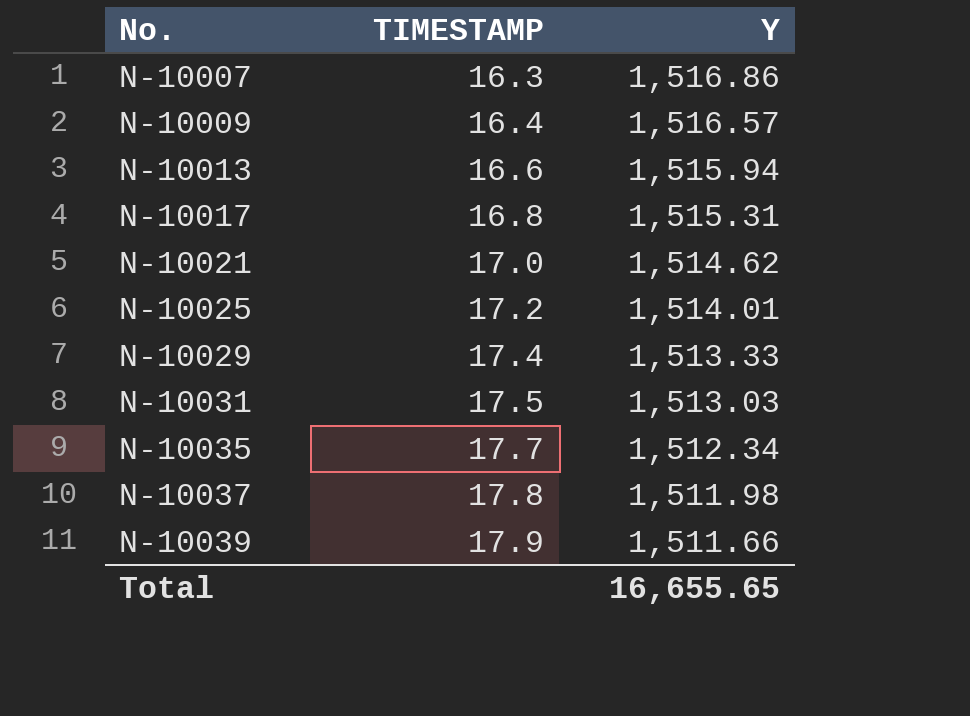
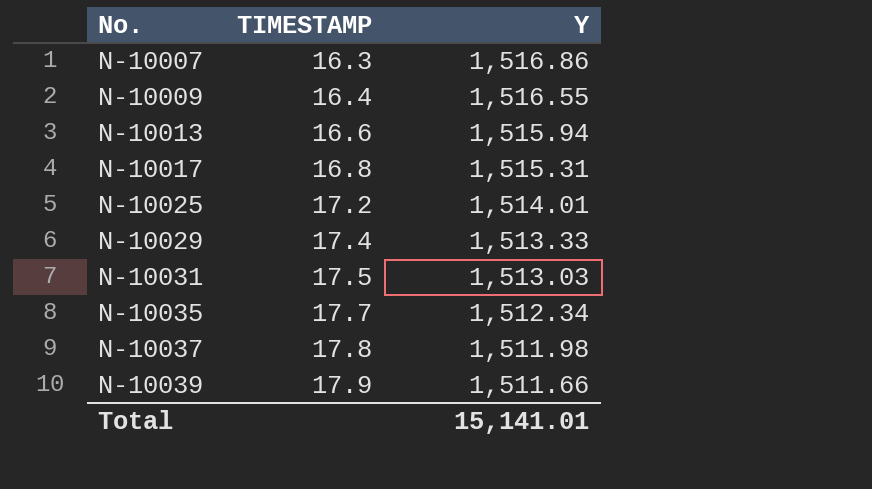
row N-10021: 17.0 | 1,514.62 -> none
N-10009 | Y: 1,516.57 -> 1,516.55
Total | Y: 16,655.65 -> 15,141.01

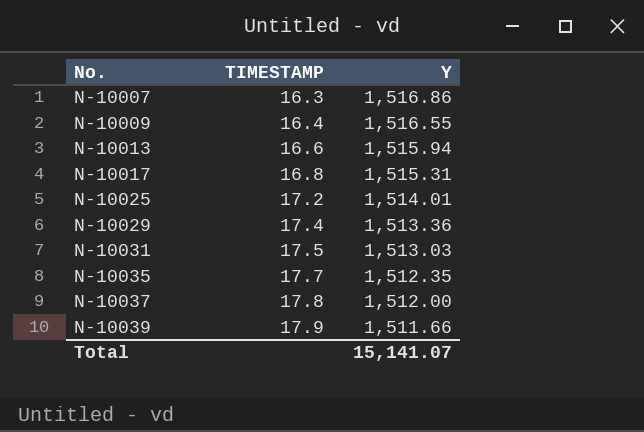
N-10029 | Y: 1,513.33 -> 1,513.36
N-10035 | Y: 1,512.34 -> 1,512.35
N-10037 | Y: 1,511.98 -> 1,512.00
Total | Y: 15,141.01 -> 15,141.07

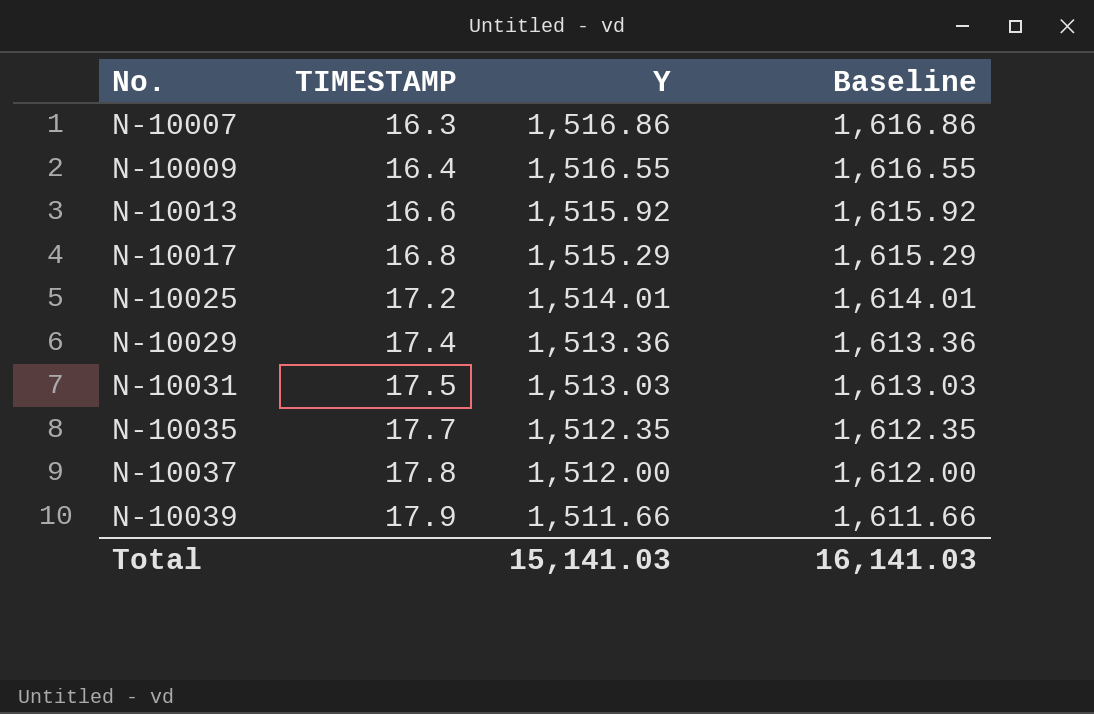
column Baseline | formula: none -> [Y] + 100
N-10013 | Y: 1,515.94 -> 1,515.92
N-10017 | Y: 1,515.31 -> 1,515.29
Total | Y: 15,141.07 -> 15,141.03

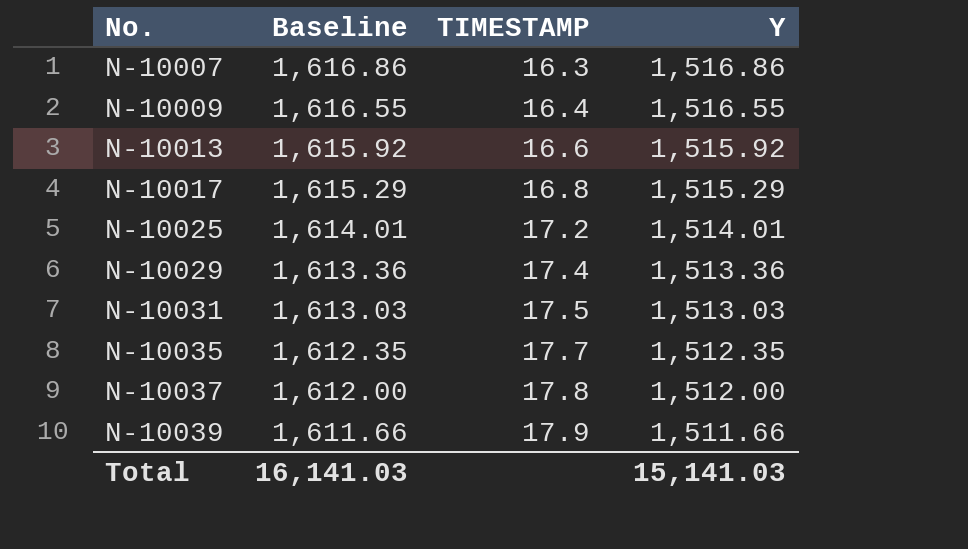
column Baseline | position: 4 -> 2

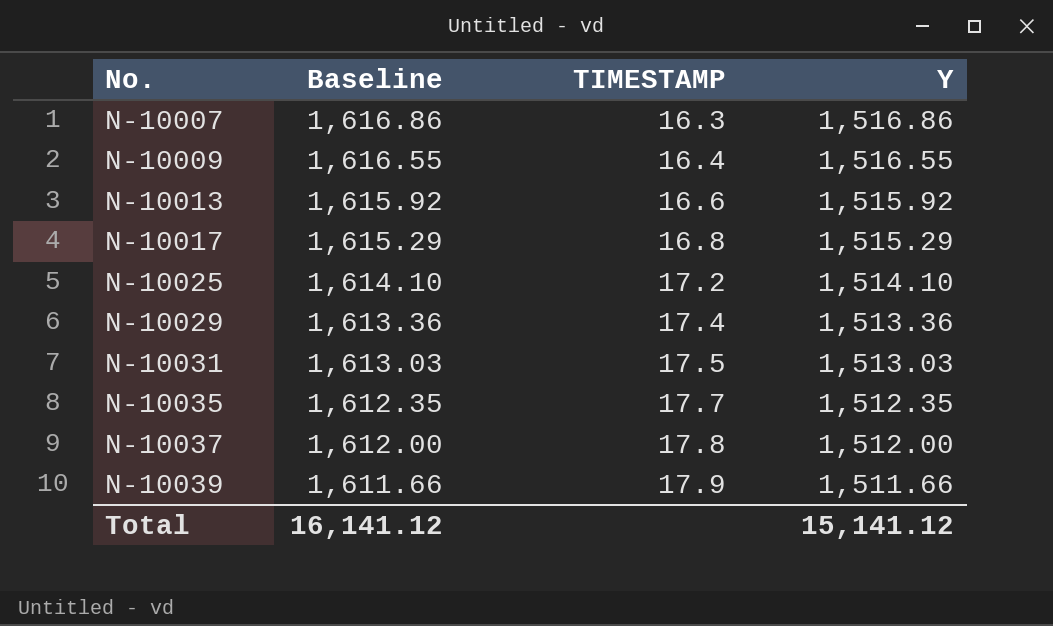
N-10025 | Baseline: 1,614.01 -> 1,614.10
N-10025 | Y: 1,514.01 -> 1,514.10
Total | Baseline: 16,141.03 -> 16,141.12
Total | Y: 15,141.03 -> 15,141.12

